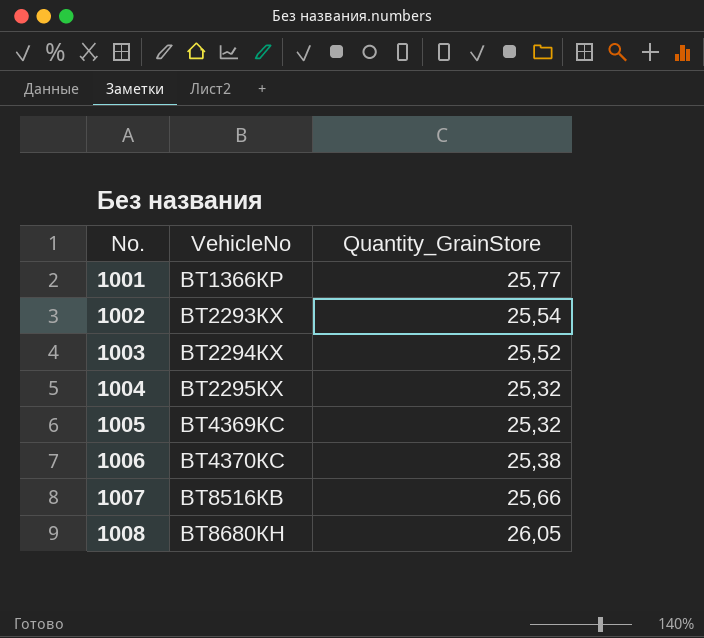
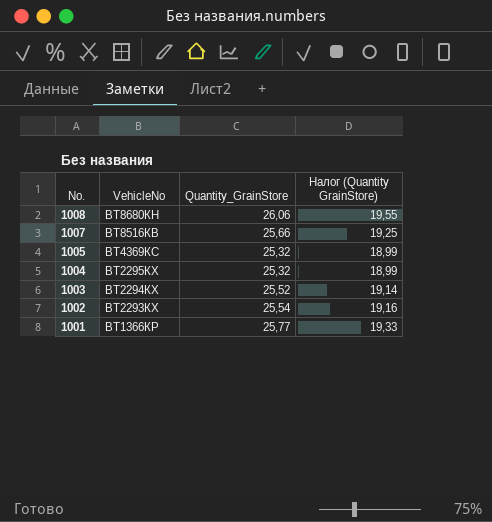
row order: No. ascending -> No. descending
column Налог (Quantity GrainStore) | formula: none -> [Quantity_GrainStore] * 0,75
row 1006: ВТ4370КС | 25,38 -> none
1008 | Quantity_GrainStore: 26,05 -> 26,06

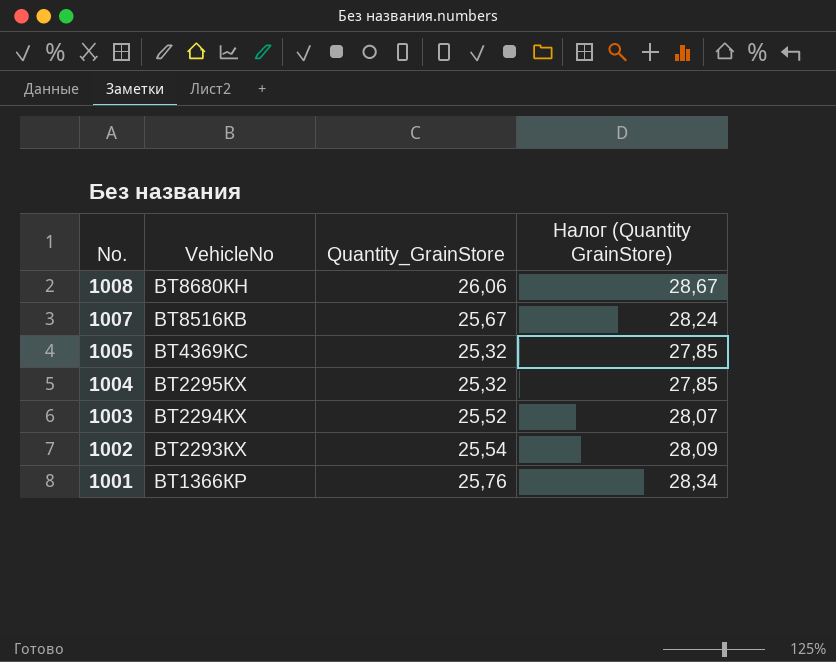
column Налог (Quantity GrainStore) | formula: [Quantity_GrainStore] * 0,75 -> [Quantity_GrainStore] * 1,1
1007 | Quantity_GrainStore: 25,66 -> 25,67
1001 | Quantity_GrainStore: 25,77 -> 25,76

